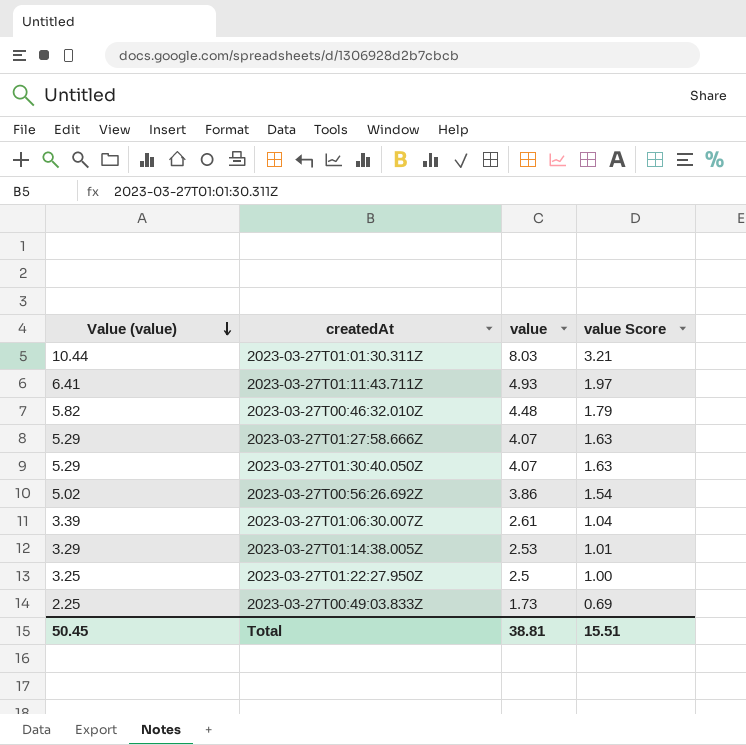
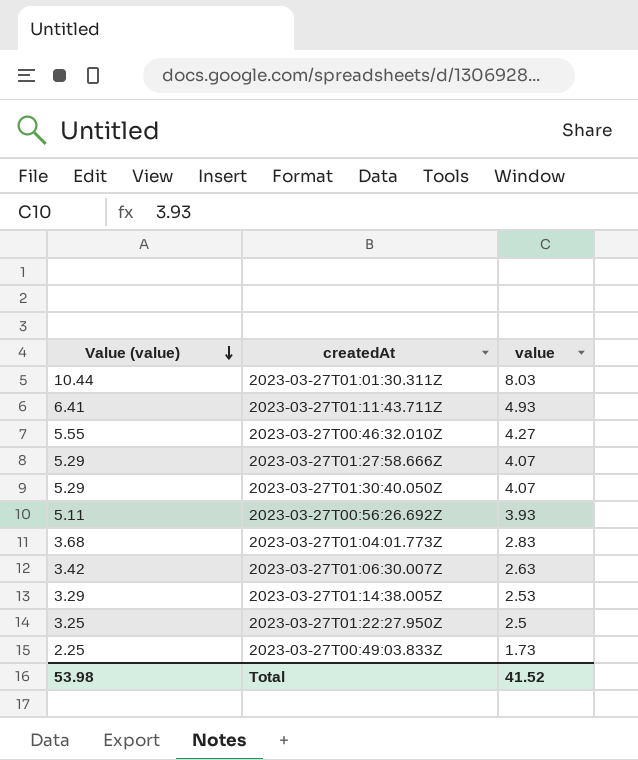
column value Score | formula: [value] * 0.4 -> none
2023-03-27T00:46:32.010Z | Value (value): 5.82 -> 5.55
2023-03-27T00:46:32.010Z | value: 4.48 -> 4.27
2023-03-27T00:56:26.692Z | Value (value): 5.02 -> 5.11
2023-03-27T00:56:26.692Z | value: 3.86 -> 3.93
row 2023-03-27T01:04:01.773Z: none -> 3.68 | 2.83
2023-03-27T01:06:30.007Z | Value (value): 3.39 -> 3.42
2023-03-27T01:06:30.007Z | value: 2.61 -> 2.63
Total | Value (value): 50.45 -> 53.98
Total | value: 38.81 -> 41.52

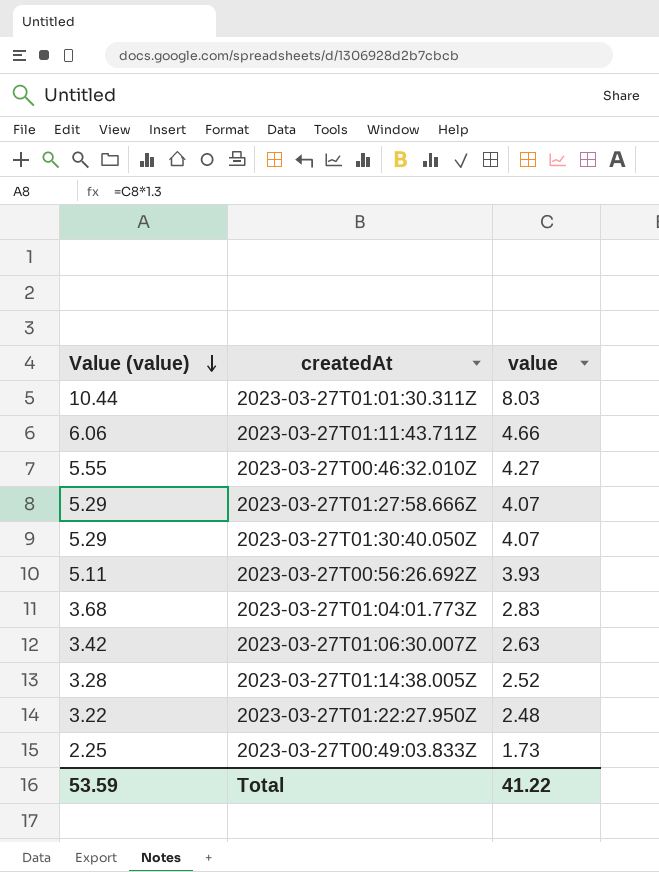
2023-03-27T01:11:43.711Z | Value (value): 6.41 -> 6.06
2023-03-27T01:11:43.711Z | value: 4.93 -> 4.66
2023-03-27T01:14:38.005Z | Value (value): 3.29 -> 3.28
2023-03-27T01:14:38.005Z | value: 2.53 -> 2.52
2023-03-27T01:22:27.950Z | Value (value): 3.25 -> 3.22
2023-03-27T01:22:27.950Z | value: 2.5 -> 2.48
Total | Value (value): 53.98 -> 53.59
Total | value: 41.52 -> 41.22

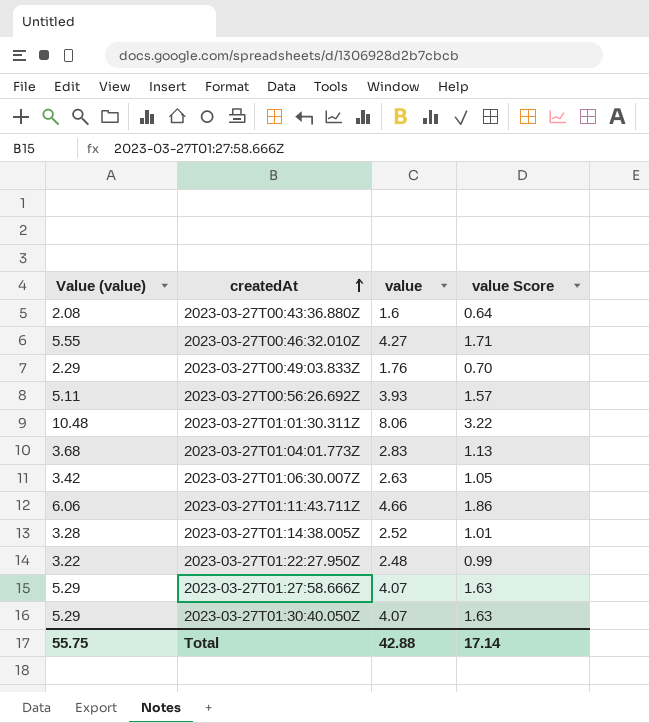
row order: Value (value) descending -> createdAt ascending
column value Score | formula: none -> [value] * 0.4
row 2023-03-27T00:43:36.880Z: none -> 2.08 | 1.6 | 0.64
2023-03-27T00:49:03.833Z | Value (value): 2.25 -> 2.29
2023-03-27T00:49:03.833Z | value: 1.73 -> 1.76
2023-03-27T01:01:30.311Z | Value (value): 10.44 -> 10.48
2023-03-27T01:01:30.311Z | value: 8.03 -> 8.06
Total | Value (value): 53.59 -> 55.75
Total | value: 41.22 -> 42.88

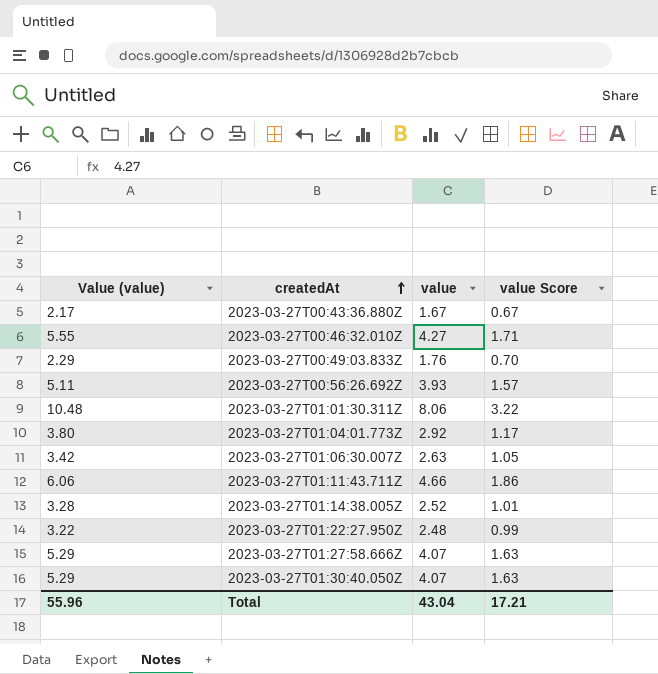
2023-03-27T00:43:36.880Z | Value (value): 2.08 -> 2.17
2023-03-27T00:43:36.880Z | value: 1.6 -> 1.67
2023-03-27T00:43:36.880Z | value Score: 0.64 -> 0.67
2023-03-27T01:04:01.773Z | Value (value): 3.68 -> 3.80
2023-03-27T01:04:01.773Z | value: 2.83 -> 2.92
2023-03-27T01:04:01.773Z | value Score: 1.13 -> 1.17
Total | Value (value): 55.75 -> 55.96
Total | value: 42.88 -> 43.04
Total | value Score: 17.14 -> 17.21

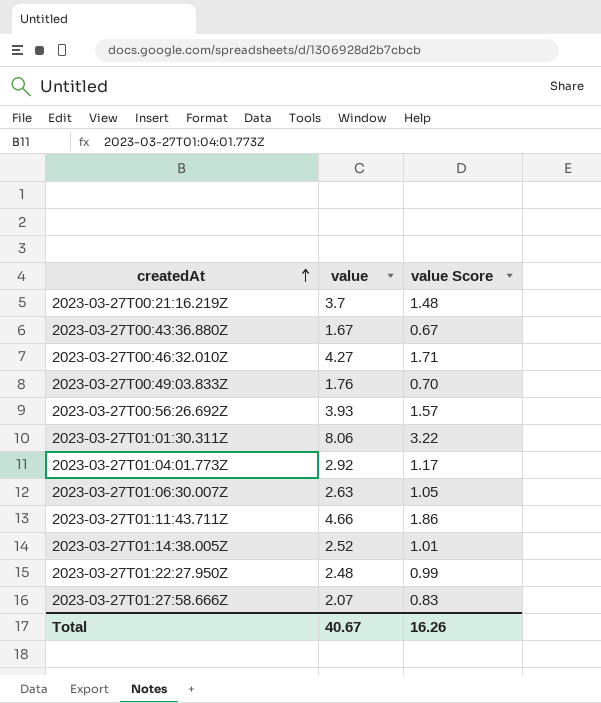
column Value (value) | formula: [value] * 1.3 -> none
row 2023-03-27T01:30:40.050Z: 5.29 | 4.07 | 1.63 -> none
row 2023-03-27T00:21:16.219Z: none -> 3.7 | 1.48
2023-03-27T01:27:58.666Z | value: 4.07 -> 2.07
2023-03-27T01:27:58.666Z | value Score: 1.63 -> 0.83
Total | value: 43.04 -> 40.67
Total | value Score: 17.21 -> 16.26

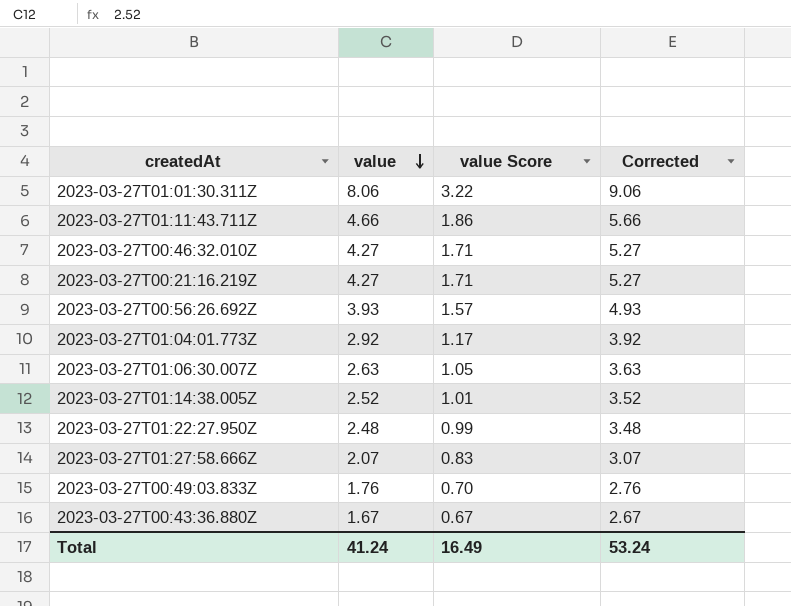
row order: createdAt ascending -> value descending
column Corrected | formula: none -> [value] + 1
2023-03-27T00:21:16.219Z | value: 3.7 -> 4.27
2023-03-27T00:21:16.219Z | value Score: 1.48 -> 1.71
Total | value: 40.67 -> 41.24
Total | value Score: 16.26 -> 16.49

